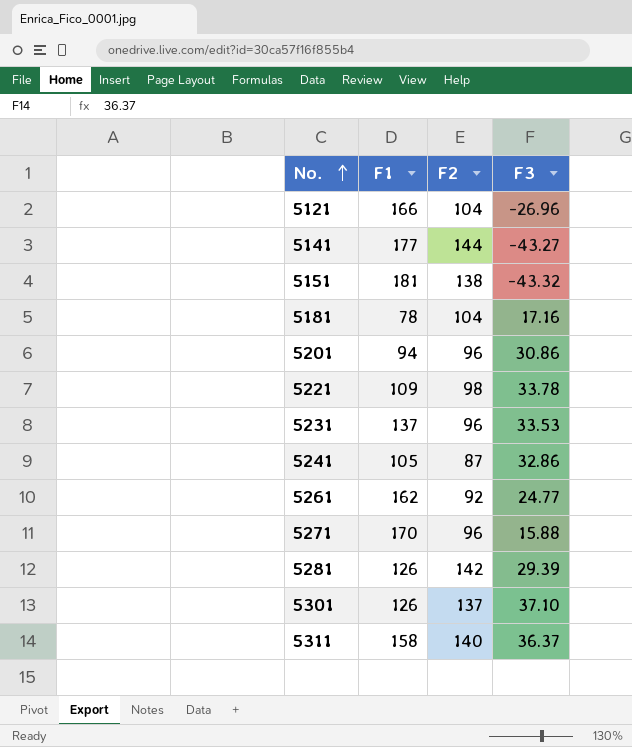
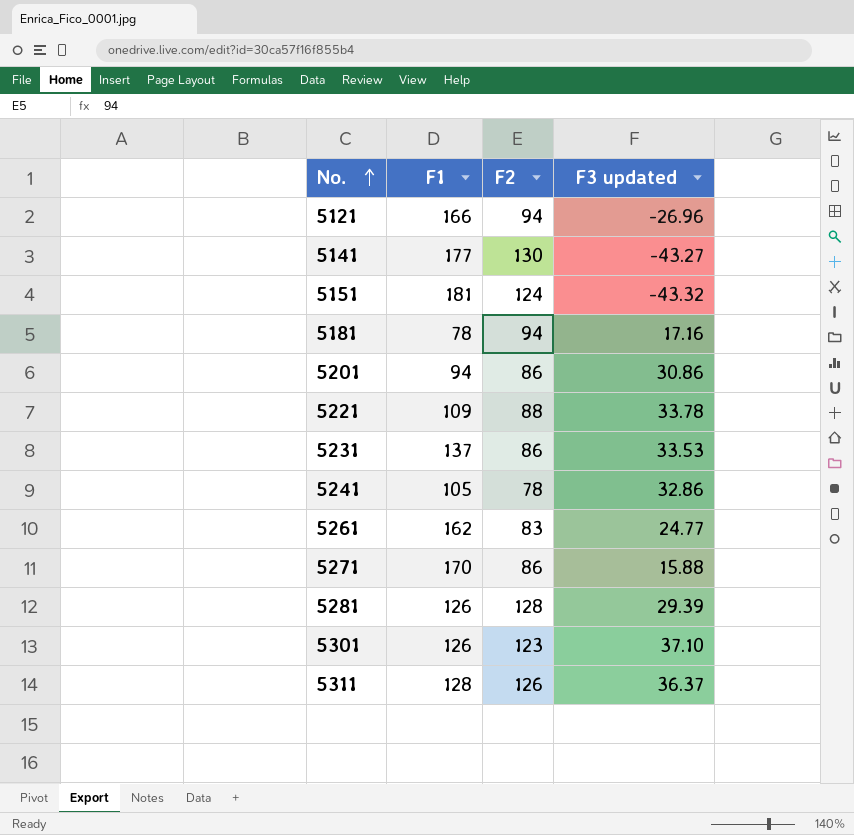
column name: F3 -> F3 updated
5121 | F2: 104 -> 94
5141 | F2: 144 -> 130
5151 | F2: 138 -> 124
5181 | F2: 104 -> 94
5201 | F2: 96 -> 86
5221 | F2: 98 -> 88
5231 | F2: 96 -> 86
5241 | F2: 87 -> 78
5261 | F2: 92 -> 83
5271 | F2: 96 -> 86
5281 | F2: 142 -> 128
5301 | F2: 137 -> 123
5311 | F1: 158 -> 128
5311 | F2: 140 -> 126

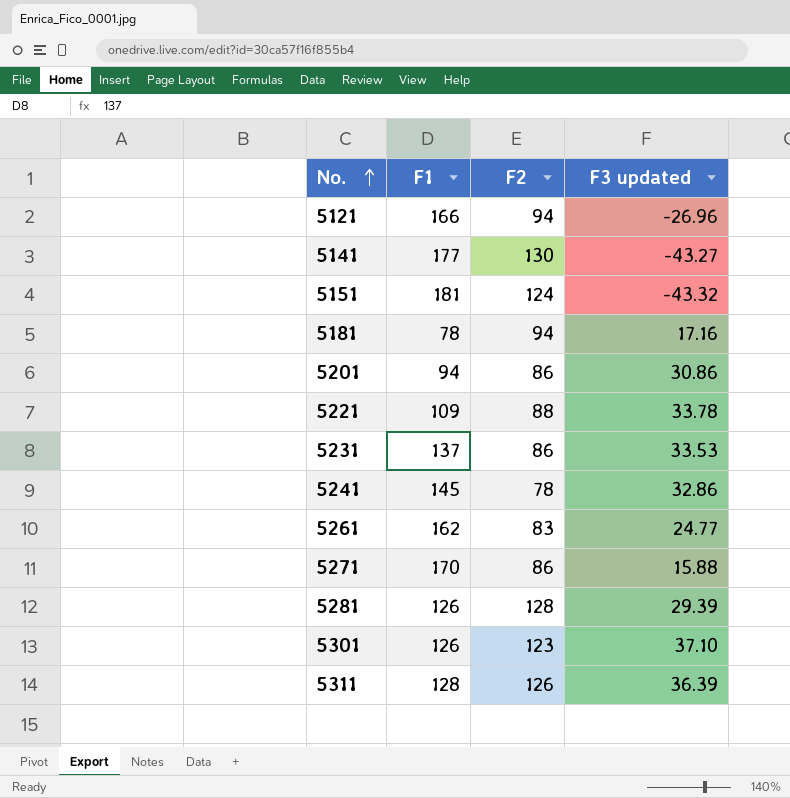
5241 | F1: 105 -> 145
5311 | F3 updated: 36.37 -> 36.39

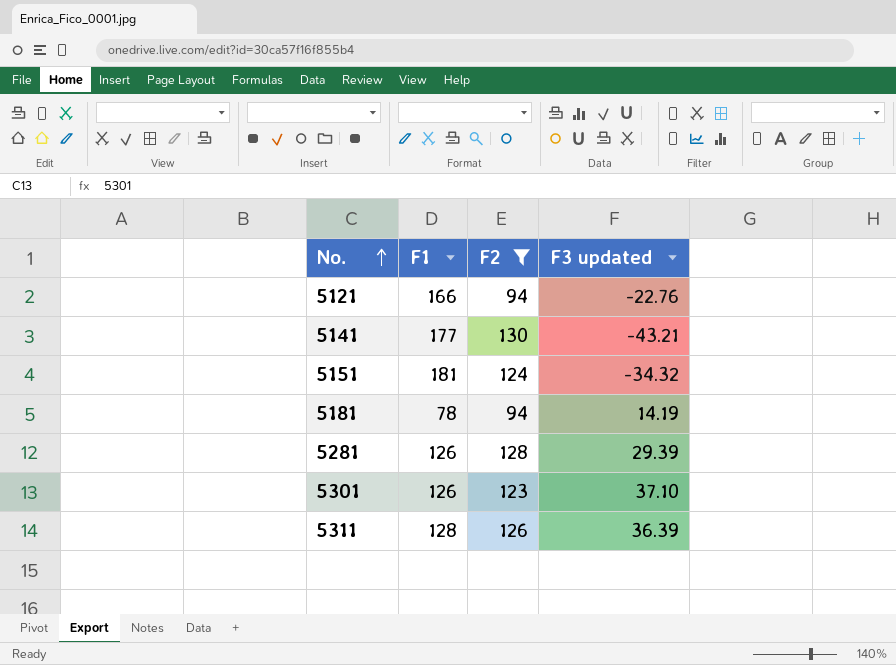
filter: none -> F2 >= 94
5121 | F3 updated: -26.96 -> -22.76
5141 | F3 updated: -43.27 -> -43.21
5151 | F3 updated: -43.32 -> -34.32
5181 | F3 updated: 17.16 -> 14.19

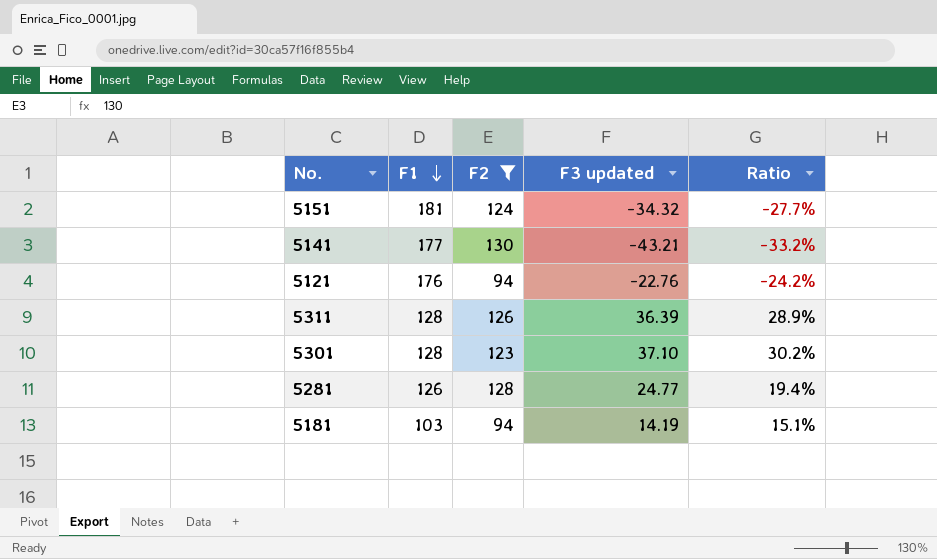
row order: No. ascending -> F1 descending
column Ratio | formula: none -> [F3 updated] / [F2]
5121 | F1: 166 -> 176
5301 | F1: 126 -> 128
5281 | F3 updated: 29.39 -> 24.77
5181 | F1: 78 -> 103

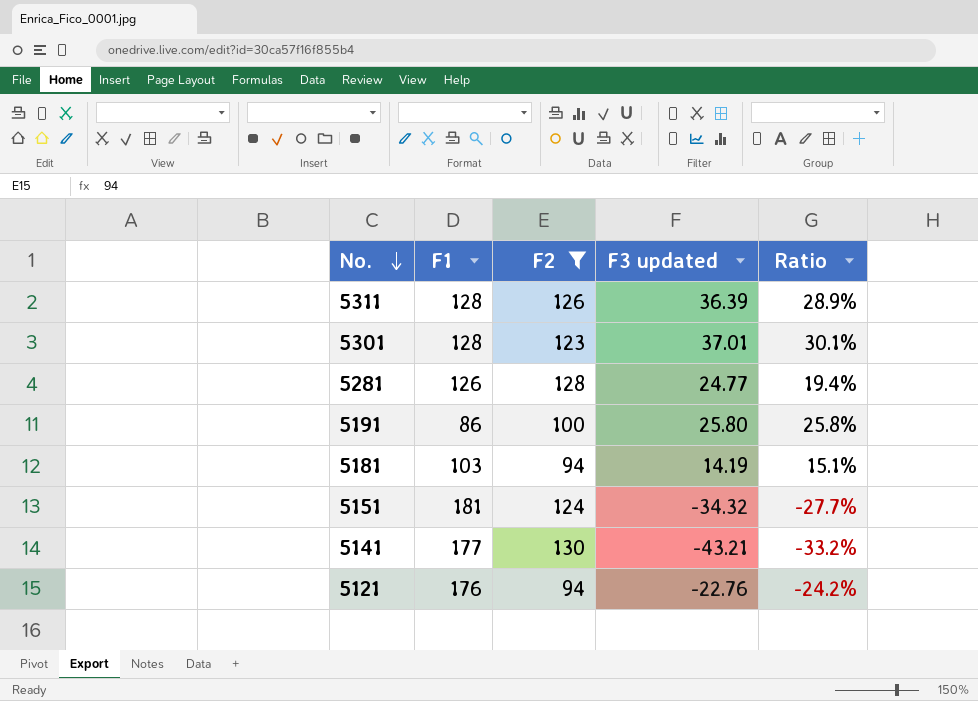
row order: F1 descending -> No. descending
5301 | F3 updated: 37.10 -> 37.01
5301 | Ratio: 30.2% -> 30.1%
row 5191: none -> 86 | 100 | 25.80 | 25.8%

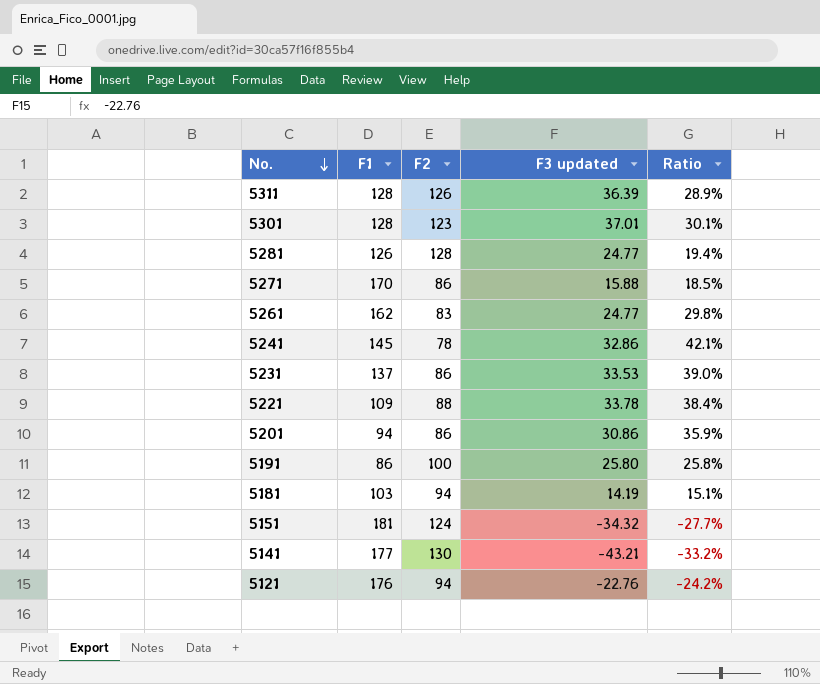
filter: F2 >= 94 -> none

